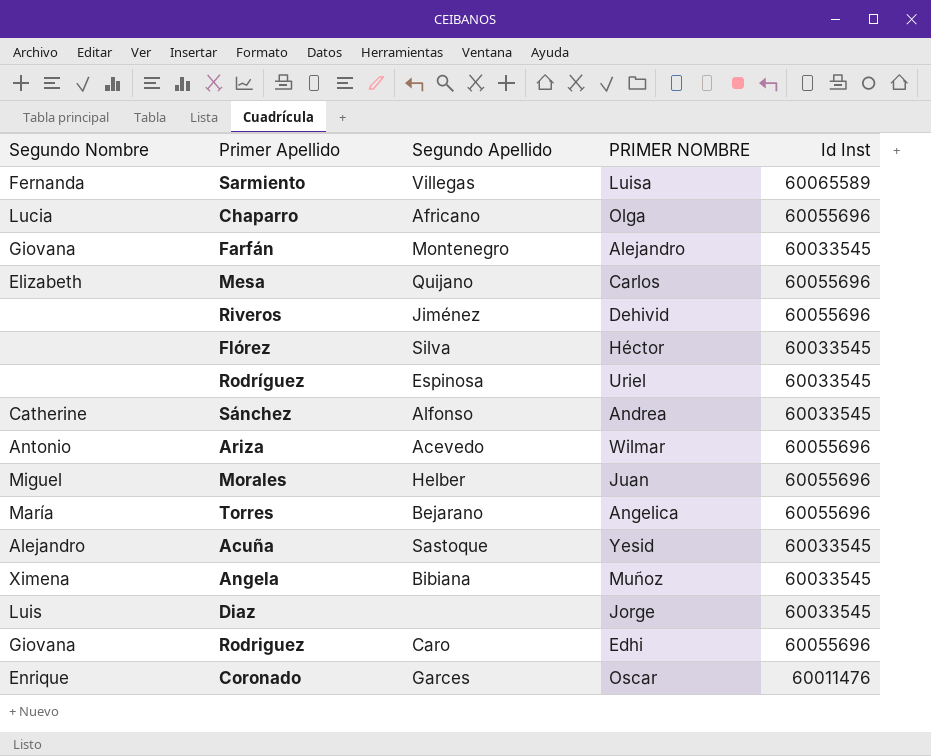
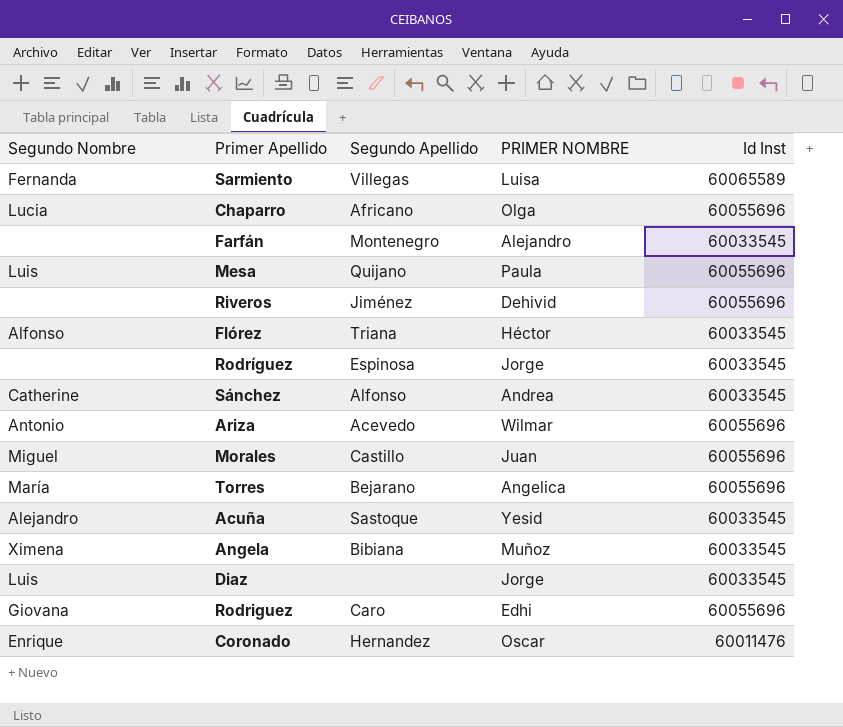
Farfán | Segundo Nombre: Giovana -> none
Mesa | Segundo Nombre: Elizabeth -> Luis
Mesa | PRIMER NOMBRE: Carlos -> Paula
Flórez | Segundo Nombre: none -> Alfonso
Flórez | Segundo Apellido: Silva -> Triana
Rodríguez | PRIMER NOMBRE: Uriel -> Jorge
Morales | Segundo Apellido: Helber -> Castillo
Coronado | Segundo Apellido: Garces -> Hernandez

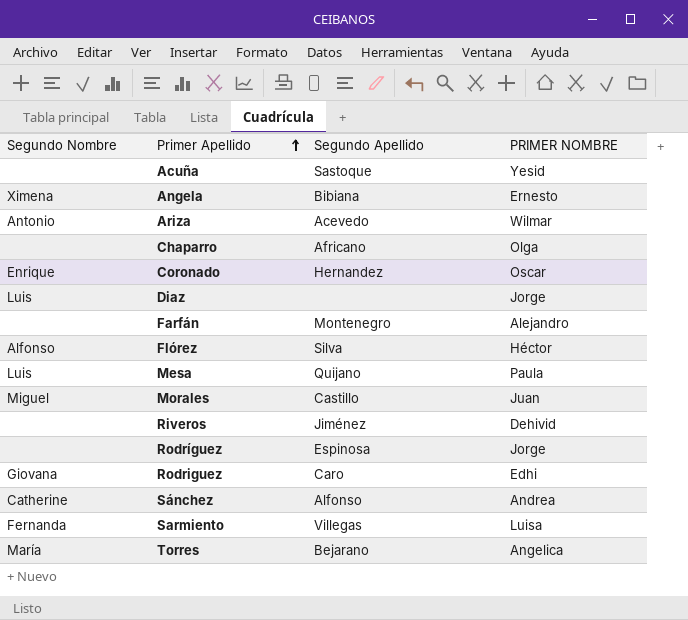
row order: none -> Primer Apellido ascending
column Id Inst | position: 5 -> none
Acuña | Segundo Nombre: Alejandro -> none
Angela | PRIMER NOMBRE: Muñoz -> Ernesto
Chaparro | Segundo Nombre: Lucia -> none
Flórez | Segundo Apellido: Triana -> Silva

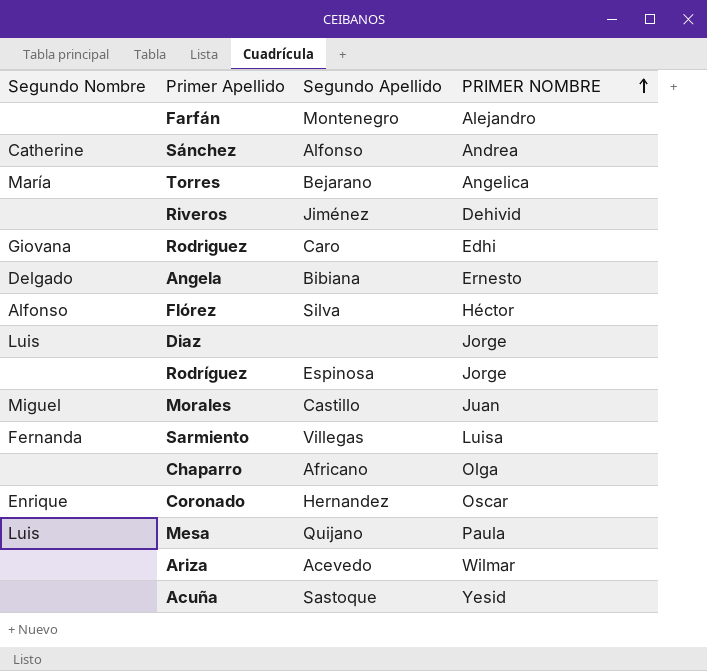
row order: Primer Apellido ascending -> PRIMER NOMBRE ascending
Angela | Segundo Nombre: Ximena -> Delgado
Ariza | Segundo Nombre: Antonio -> none

